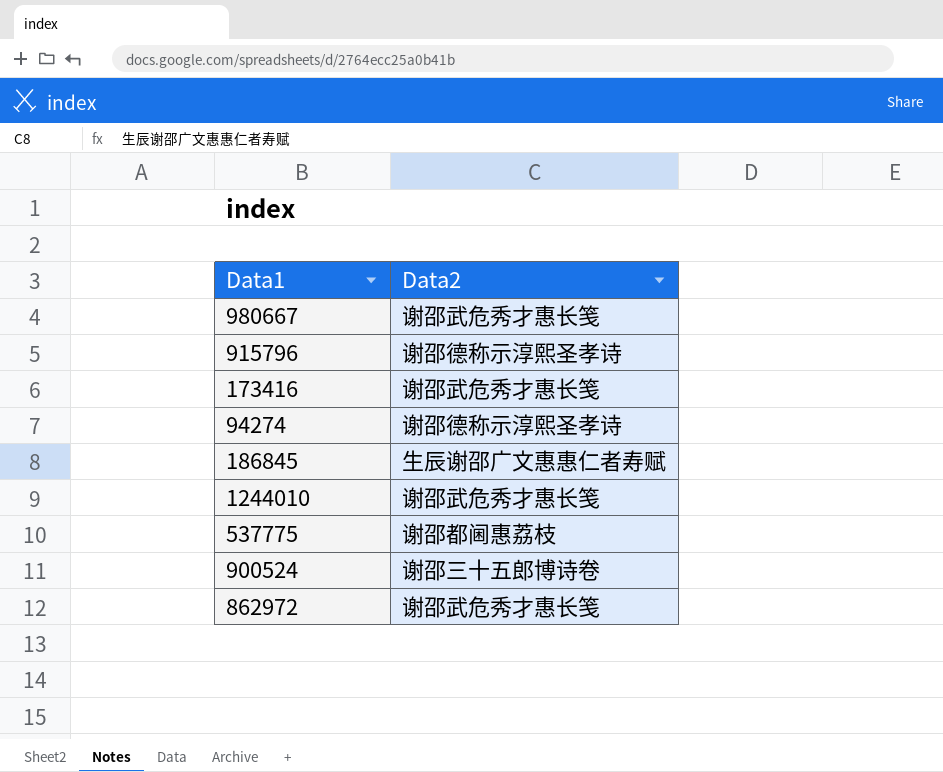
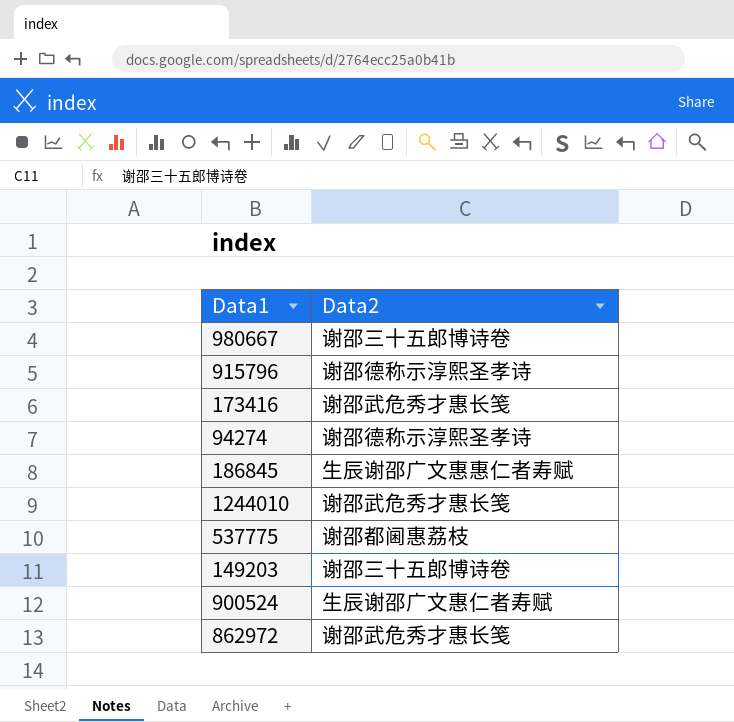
980667 | Data2: 谢邵武危秀才惠长笺 -> 谢邵三十五郎博诗卷
row 149203: none -> 谢邵三十五郎博诗卷
900524 | Data2: 谢邵三十五郎博诗卷 -> 生辰谢邵广文惠仁者寿赋

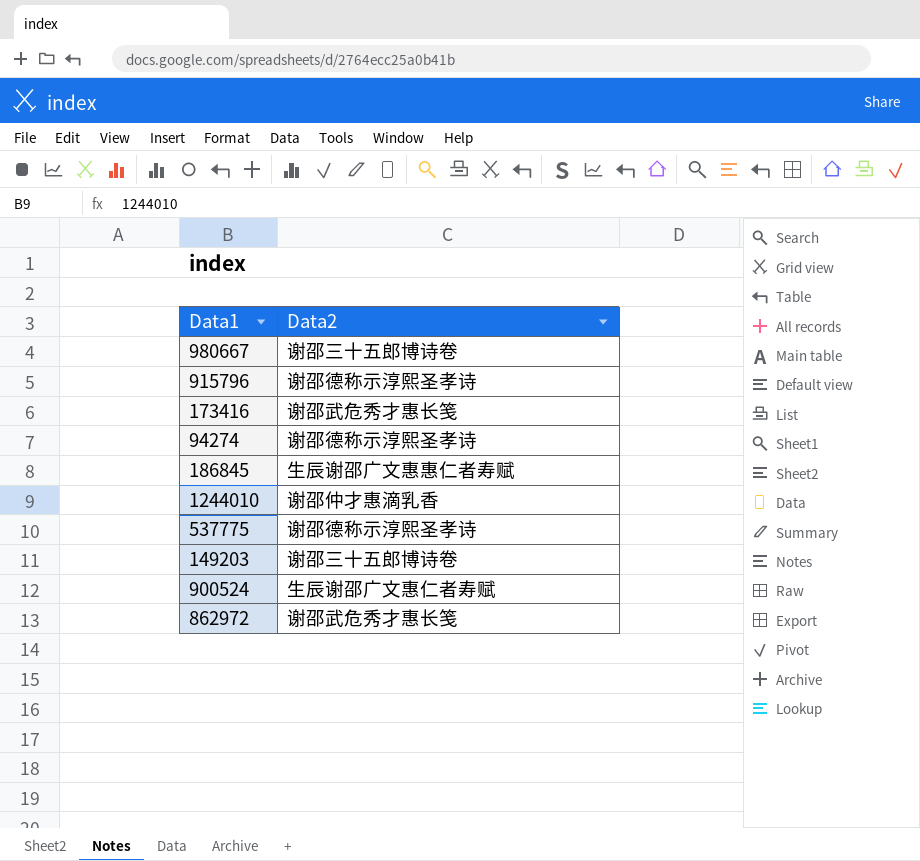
1244010 | Data2: 谢邵武危秀才惠长笺 -> 谢邵仲才惠滴乳香
537775 | Data2: 谢邵都阃惠荔枝 -> 谢邵德称示淳熙圣孝诗

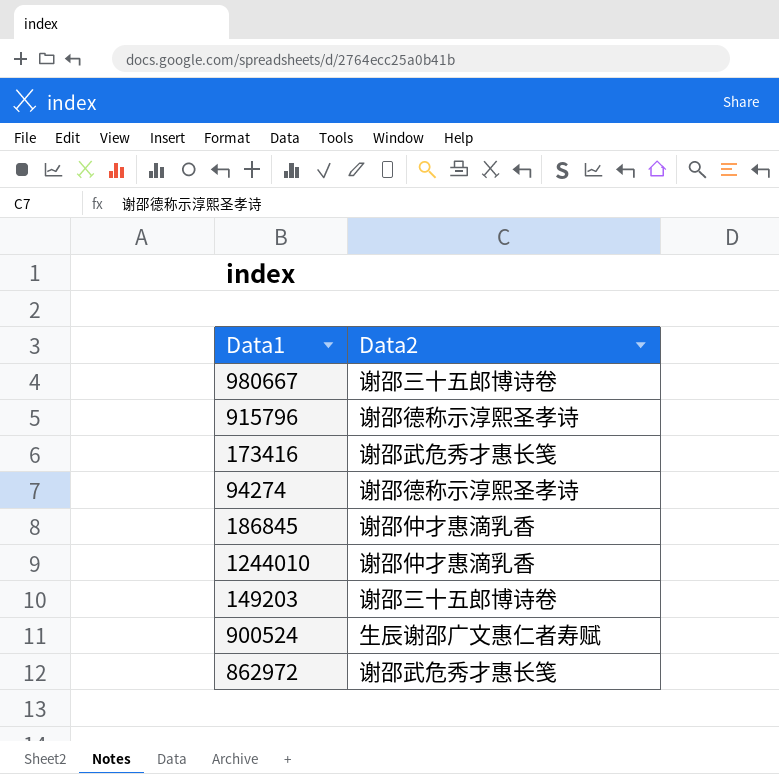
row 537775: 谢邵德称示淳熙圣孝诗 -> none
186845 | Data2: 生辰谢邵广文惠惠仁者寿赋 -> 谢邵仲才惠滴乳香

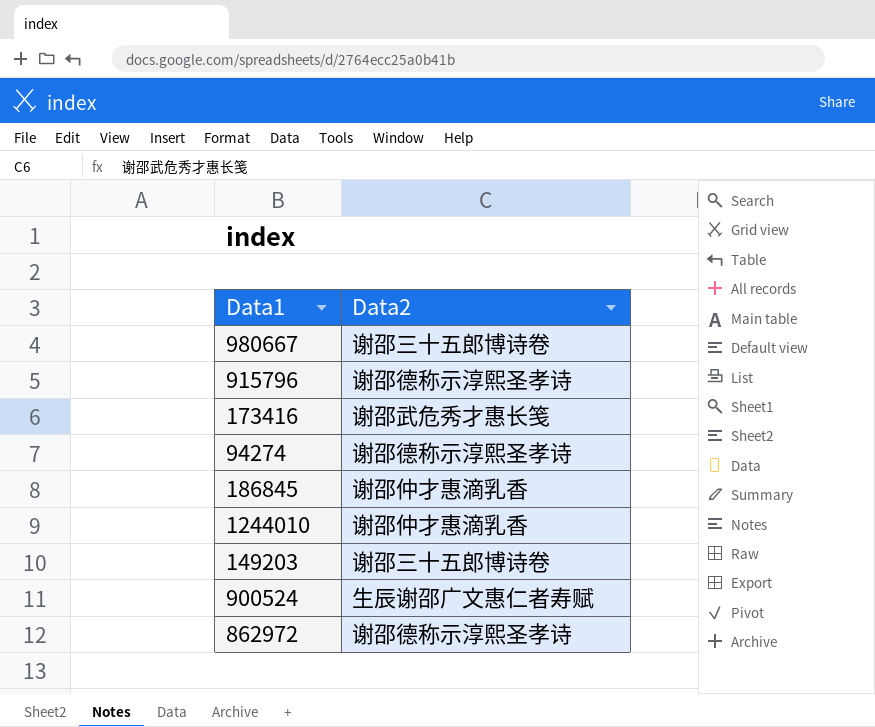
862972 | Data2: 谢邵武危秀才惠长笺 -> 谢邵德称示淳熙圣孝诗

